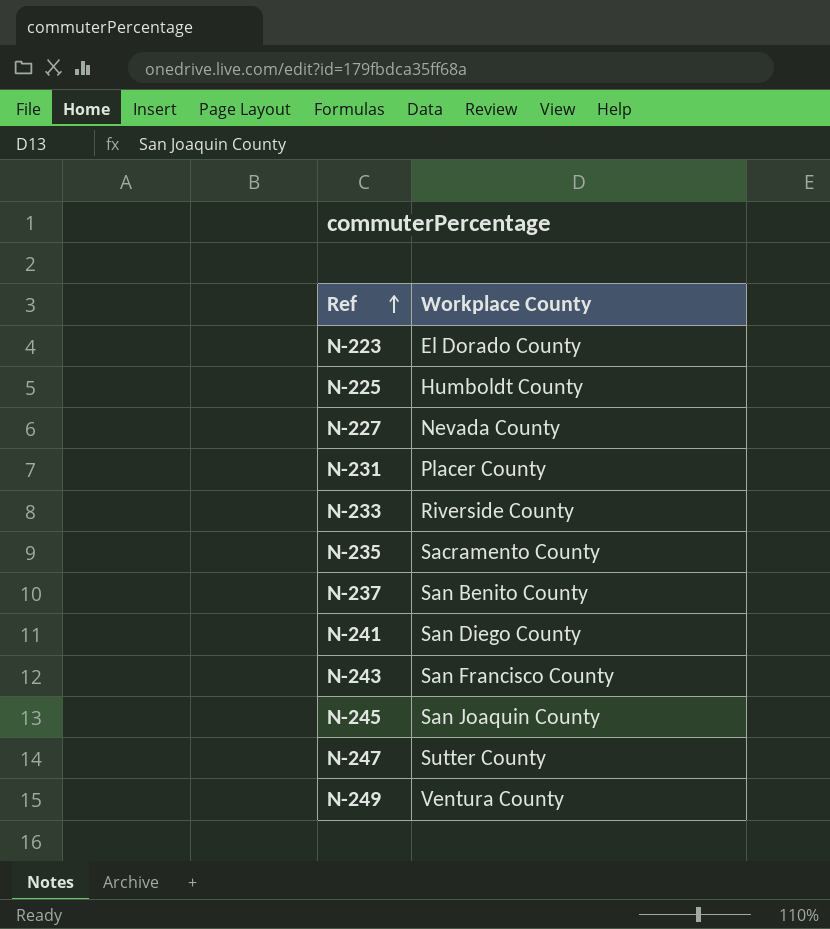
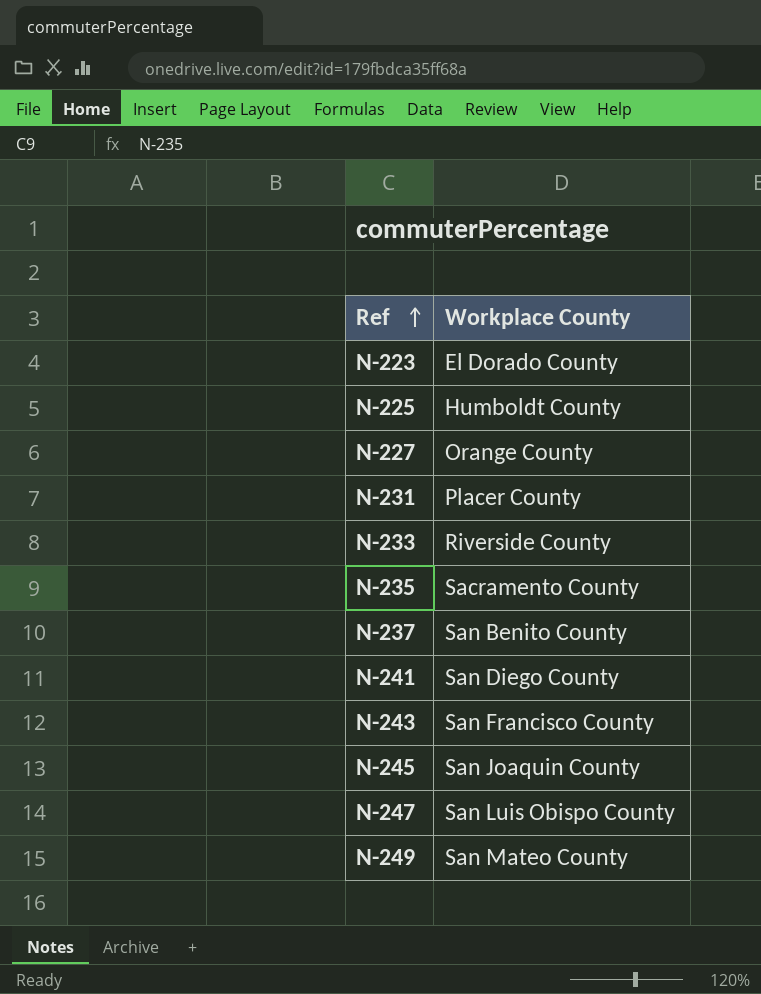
N-227 | Workplace County: Nevada County -> Orange County
N-247 | Workplace County: Sutter County -> San Luis Obispo County
N-249 | Workplace County: Ventura County -> San Mateo County

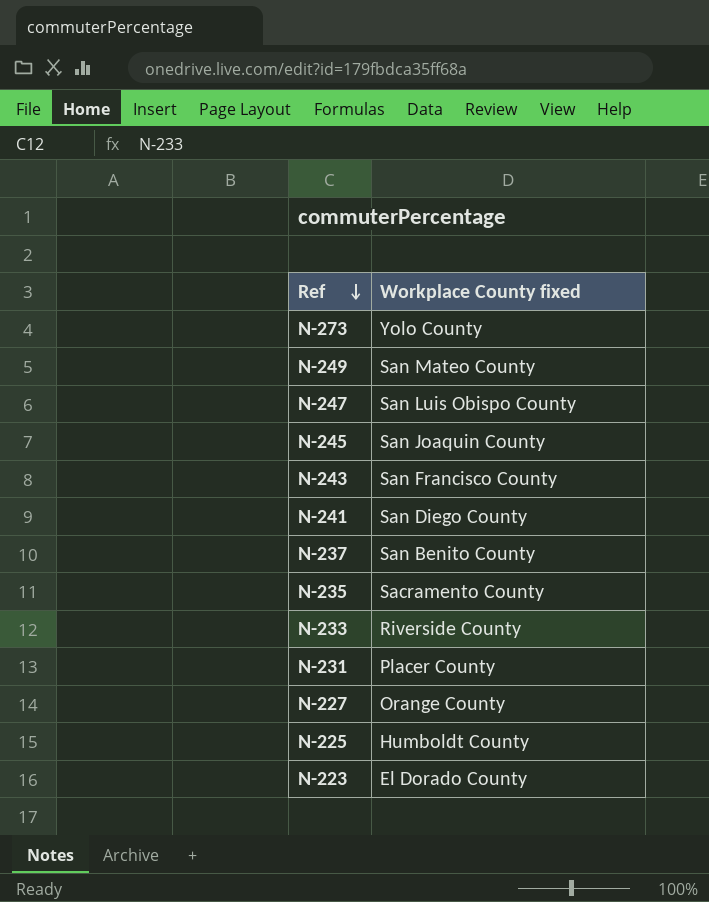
row order: Ref ascending -> Ref descending
column name: Workplace County -> Workplace County fixed
row N-273: none -> Yolo County

